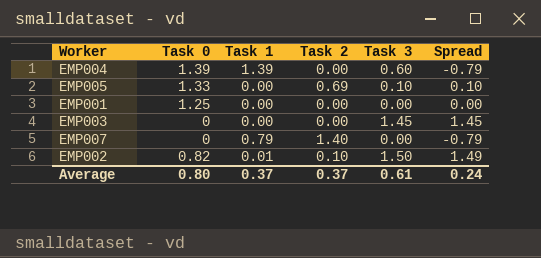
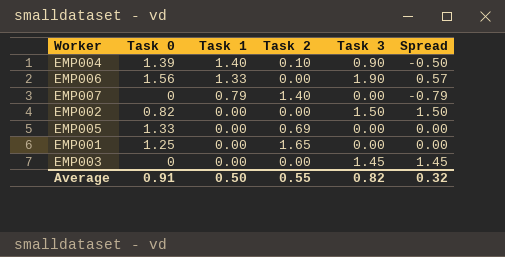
row order: none -> Task 1 descending
EMP004 | Task 1: 1.39 -> 1.40
EMP004 | Task 2: 0.00 -> 0.10
EMP004 | Task 3: 0.60 -> 0.90
EMP004 | Spread: -0.79 -> -0.50
row EMP006: none -> 1.56 | 1.33 | 0.00 | 1.90 | 0.57
EMP002 | Task 1: 0.01 -> 0.00
EMP002 | Task 2: 0.10 -> 0.00
EMP002 | Spread: 1.49 -> 1.50
EMP005 | Task 3: 0.10 -> 0.00
EMP005 | Spread: 0.10 -> 0.00
EMP001 | Task 2: 0.00 -> 1.65
Average | Task 0: 0.80 -> 0.91
Average | Task 1: 0.37 -> 0.50
Average | Task 2: 0.37 -> 0.55
Average | Task 3: 0.61 -> 0.82
Average | Spread: 0.24 -> 0.32

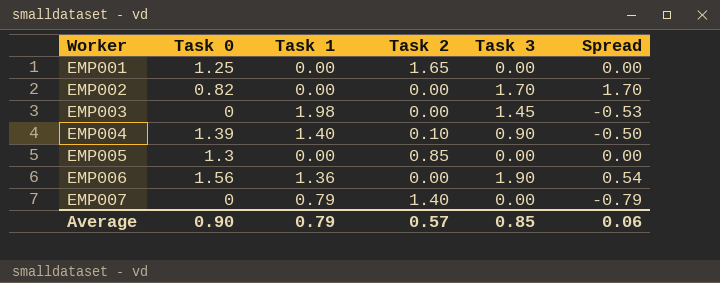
row order: Task 1 descending -> Worker ascending
EMP002 | Task 3: 1.50 -> 1.70
EMP002 | Spread: 1.50 -> 1.70
EMP003 | Task 1: 0.00 -> 1.98
EMP003 | Spread: 1.45 -> -0.53
EMP005 | Task 0: 1.33 -> 1.3
EMP005 | Task 2: 0.69 -> 0.85
EMP006 | Task 1: 1.33 -> 1.36
EMP006 | Spread: 0.57 -> 0.54
Average | Task 0: 0.91 -> 0.90
Average | Task 1: 0.50 -> 0.79
Average | Task 2: 0.55 -> 0.57
Average | Task 3: 0.82 -> 0.85
Average | Spread: 0.32 -> 0.06

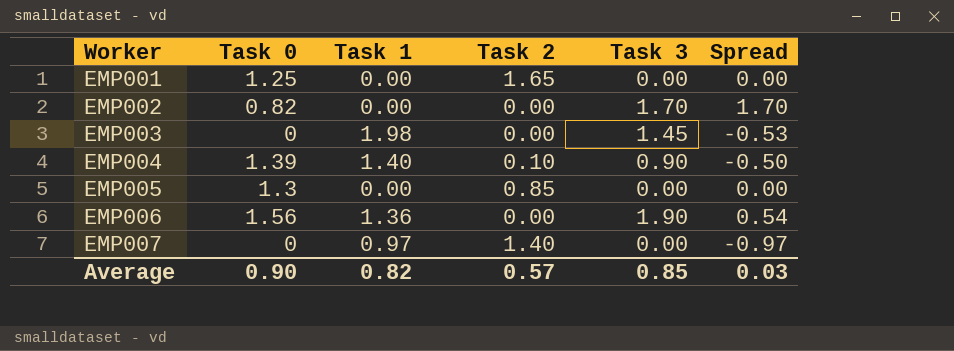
EMP007 | Task 1: 0.79 -> 0.97
EMP007 | Spread: -0.79 -> -0.97
Average | Task 1: 0.79 -> 0.82
Average | Spread: 0.06 -> 0.03

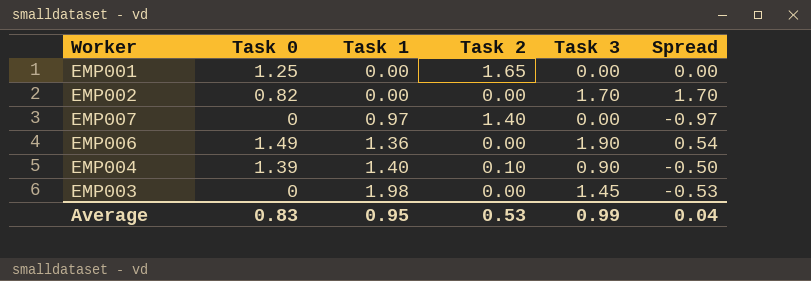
row order: Worker ascending -> Task 1 ascending
row EMP005: 1.3 | 0.00 | 0.85 | 0.00 | 0.00 -> none
EMP006 | Task 0: 1.56 -> 1.49
Average | Task 0: 0.90 -> 0.83
Average | Task 1: 0.82 -> 0.95
Average | Task 2: 0.57 -> 0.53
Average | Task 3: 0.85 -> 0.99
Average | Spread: 0.03 -> 0.04

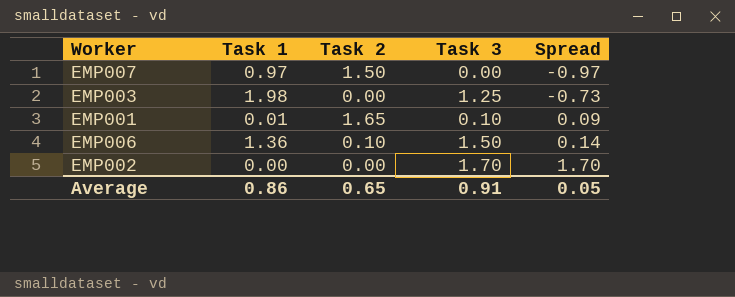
row order: Task 1 ascending -> Spread ascending
column Task 0 | position: 2 -> none
row EMP004: 1.39 | 1.40 | 0.10 | 0.90 | -0.50 -> none
EMP007 | Task 2: 1.40 -> 1.50
EMP003 | Task 3: 1.45 -> 1.25
EMP003 | Spread: -0.53 -> -0.73
EMP001 | Task 1: 0.00 -> 0.01
EMP001 | Task 3: 0.00 -> 0.10
EMP001 | Spread: 0.00 -> 0.09
EMP006 | Task 2: 0.00 -> 0.10
EMP006 | Task 3: 1.90 -> 1.50
EMP006 | Spread: 0.54 -> 0.14
Average | Task 1: 0.95 -> 0.86
Average | Task 2: 0.53 -> 0.65
Average | Task 3: 0.99 -> 0.91
Average | Spread: 0.04 -> 0.05

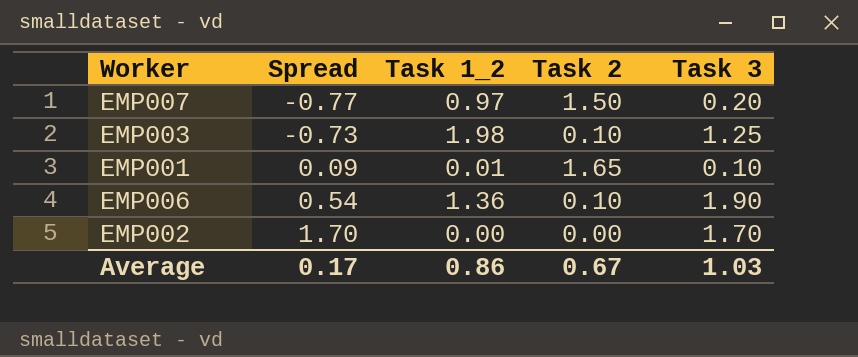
column Spread | position: 5 -> 2
column name: Task 1 -> Task 1_2
EMP007 | Spread: -0.97 -> -0.77
EMP007 | Task 3: 0.00 -> 0.20
EMP003 | Task 2: 0.00 -> 0.10
EMP006 | Spread: 0.14 -> 0.54
EMP006 | Task 3: 1.50 -> 1.90
Average | Spread: 0.05 -> 0.17
Average | Task 2: 0.65 -> 0.67
Average | Task 3: 0.91 -> 1.03

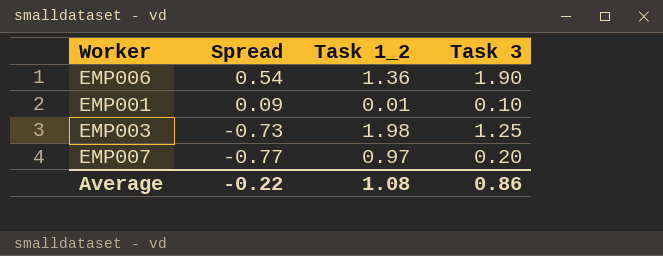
row order: Spread ascending -> Spread descending
column Task 2 | position: 4 -> none
row EMP002: 1.70 | 0.00 | 0.00 | 1.70 -> none
Average | Spread: 0.17 -> -0.22
Average | Task 1_2: 0.86 -> 1.08
Average | Task 3: 1.03 -> 0.86

